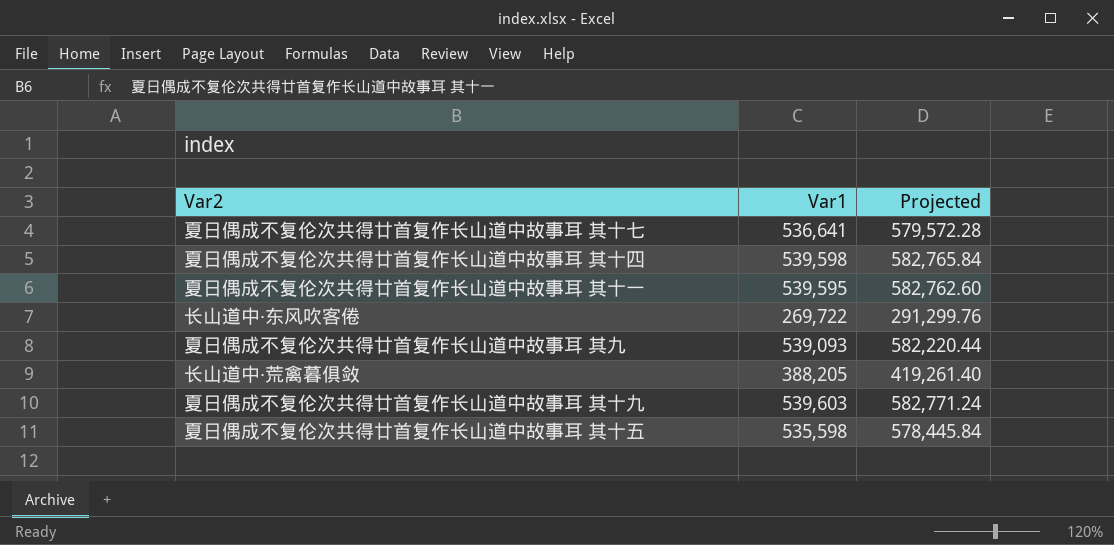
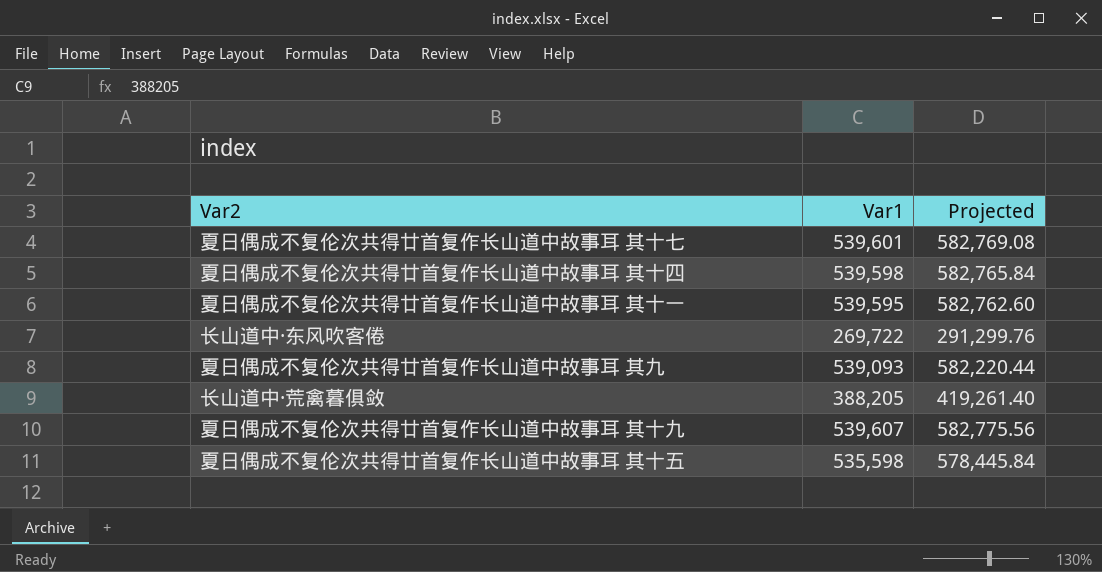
夏日偶成不复伦次共得廿首复作长山道中故事耳 其十七 | Var1: 536,641 -> 539,601
夏日偶成不复伦次共得廿首复作长山道中故事耳 其十七 | Projected: 579,572.28 -> 582,769.08
夏日偶成不复伦次共得廿首复作长山道中故事耳 其十九 | Var1: 539,603 -> 539,607
夏日偶成不复伦次共得廿首复作长山道中故事耳 其十九 | Projected: 582,771.24 -> 582,775.56

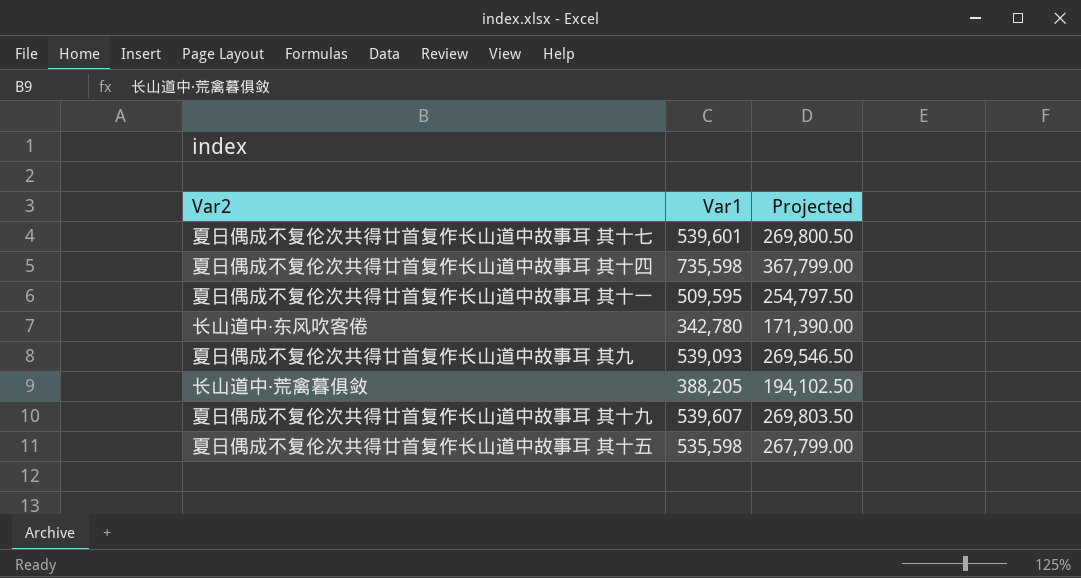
column Projected | formula: [Var1] * 1.08 -> [Var1] * 0.5
夏日偶成不复伦次共得廿首复作长山道中故事耳 其十四 | Var1: 539,598 -> 735,598
夏日偶成不复伦次共得廿首复作长山道中故事耳 其十一 | Var1: 539,595 -> 509,595
长山道中·东风吹客倦 | Var1: 269,722 -> 342,780

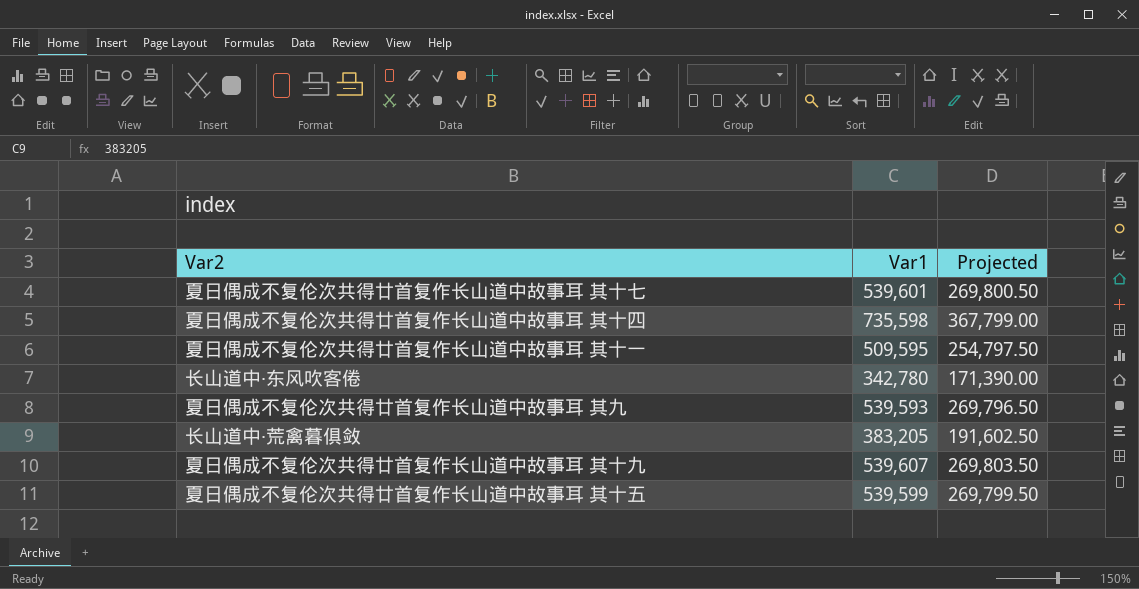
夏日偶成不复伦次共得廿首复作长山道中故事耳 其九 | Var1: 539,093 -> 539,593
夏日偶成不复伦次共得廿首复作长山道中故事耳 其九 | Projected: 269,546.50 -> 269,796.50
长山道中·荒禽暮俱敛 | Var1: 388,205 -> 383,205
长山道中·荒禽暮俱敛 | Projected: 194,102.50 -> 191,602.50
夏日偶成不复伦次共得廿首复作长山道中故事耳 其十五 | Var1: 535,598 -> 539,599
夏日偶成不复伦次共得廿首复作长山道中故事耳 其十五 | Projected: 267,799.00 -> 269,799.50

